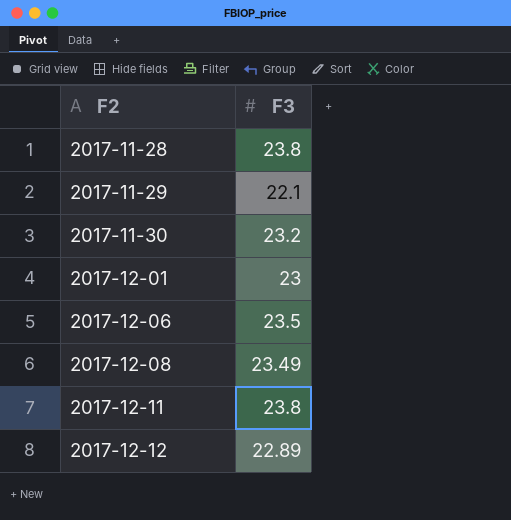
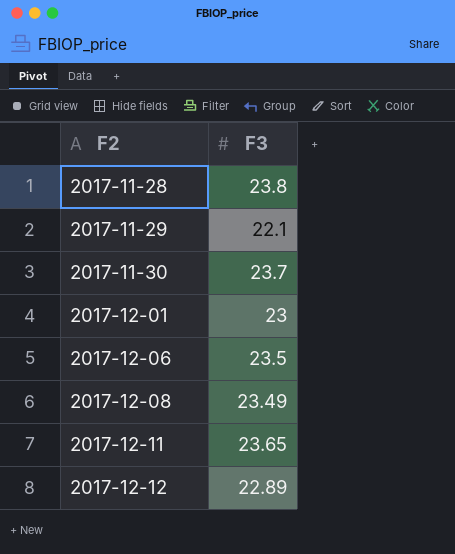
2017-11-30 | F3: 23.2 -> 23.7
2017-12-11 | F3: 23.8 -> 23.65

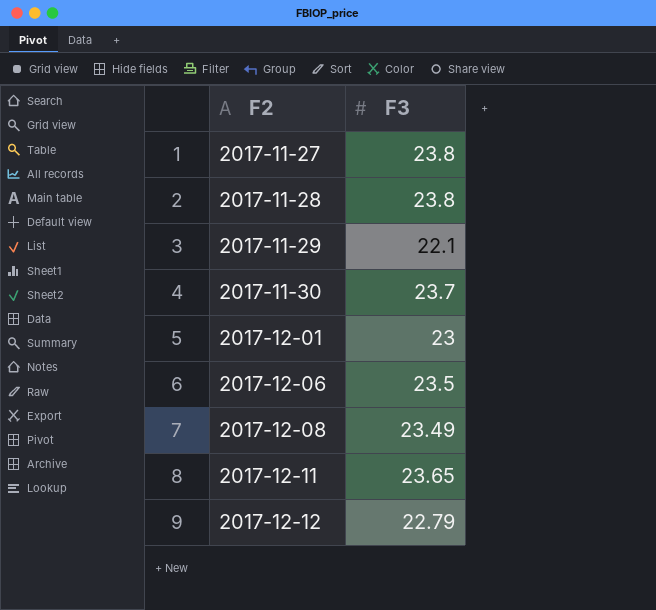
row 2017-11-27: none -> 23.8
2017-12-12 | F3: 22.89 -> 22.79

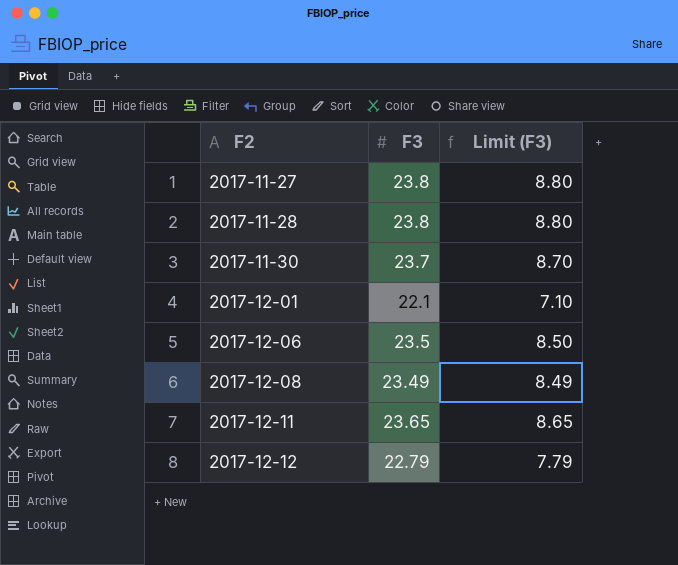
column Limit (F3) | formula: none -> [F3] - 15
row 2017-11-29: 22.1 -> none
2017-12-01 | F3: 23 -> 22.1

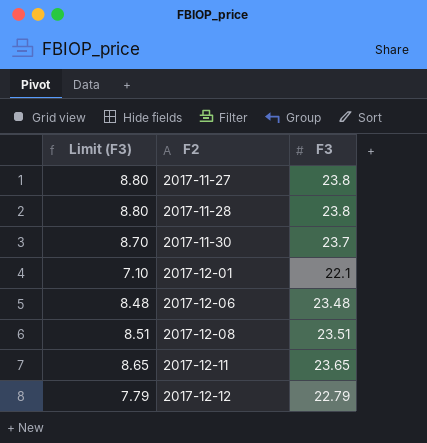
column Limit (F3) | position: 3 -> 1
2017-12-06 | Limit (F3): 8.50 -> 8.48
2017-12-06 | F3: 23.5 -> 23.48
2017-12-08 | Limit (F3): 8.49 -> 8.51
2017-12-08 | F3: 23.49 -> 23.51

